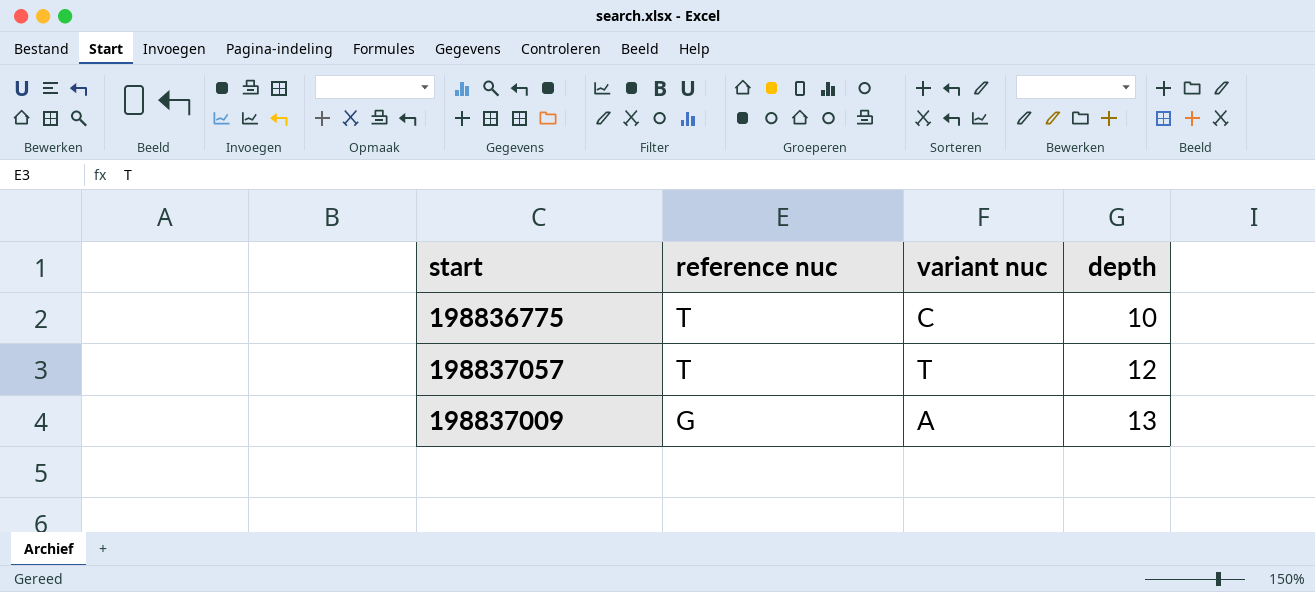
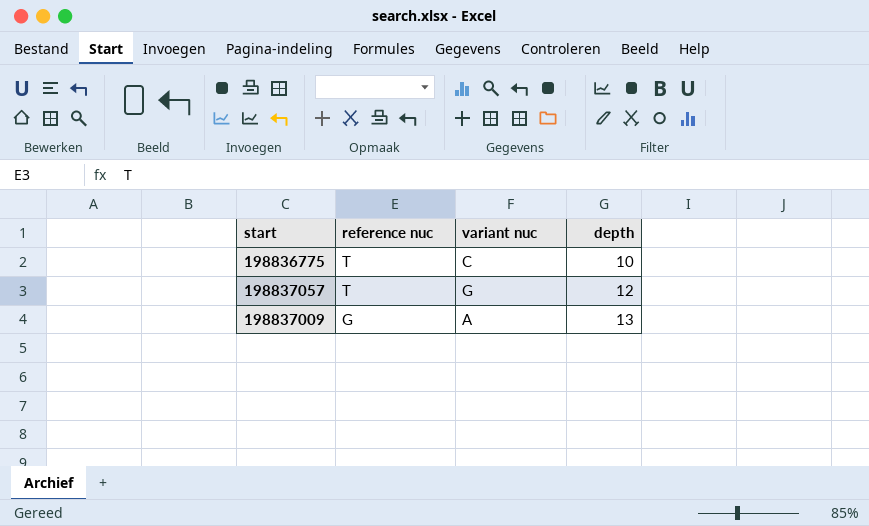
198837057 | variant nuc: T -> G

